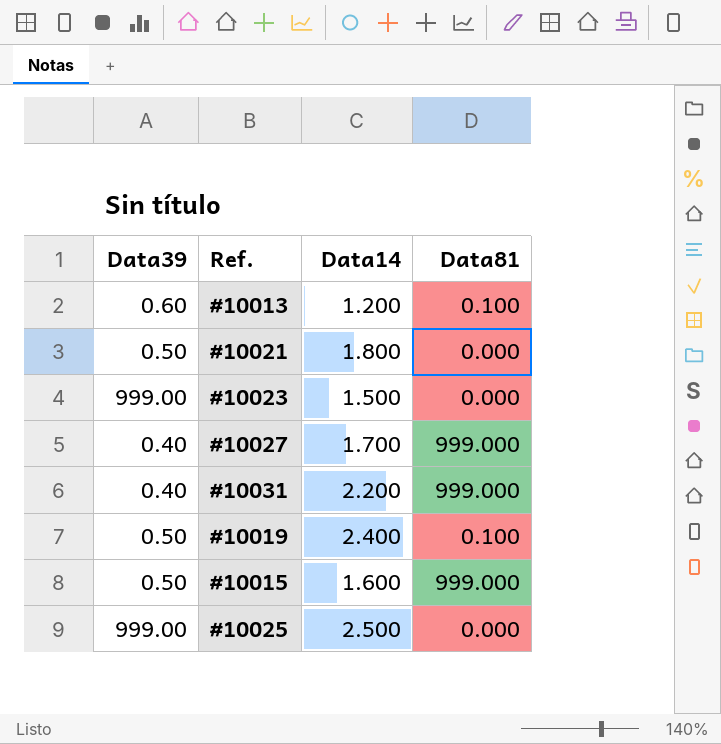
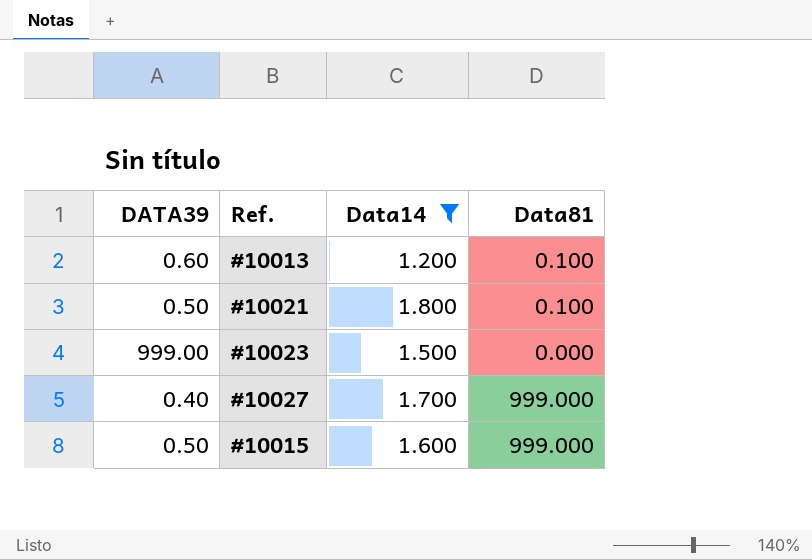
filter: none -> Data14 <= 1.800
column name: Data39 -> DATA39
#10021 | Data81: 0.000 -> 0.100

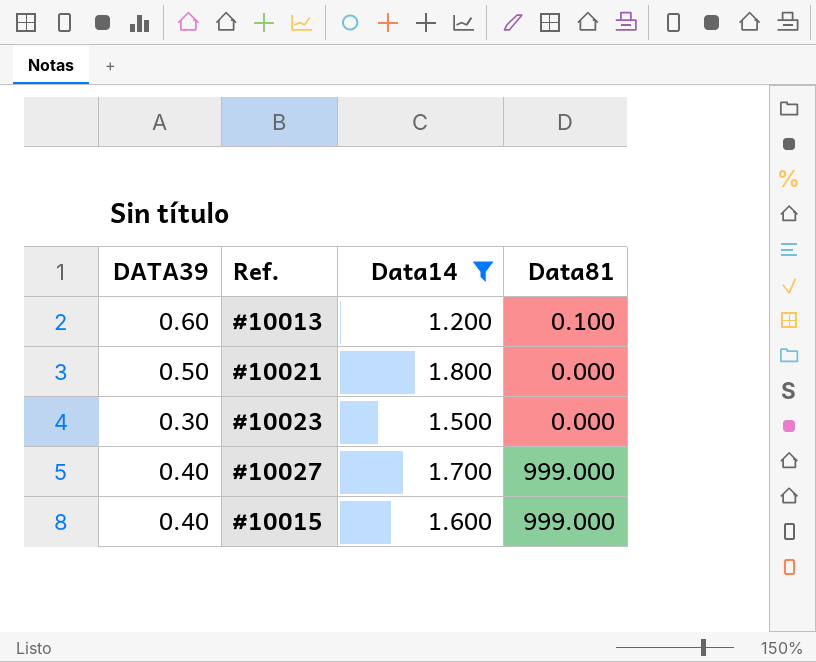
#10021 | Data81: 0.100 -> 0.000
#10023 | DATA39: 999.00 -> 0.30
#10015 | DATA39: 0.50 -> 0.40

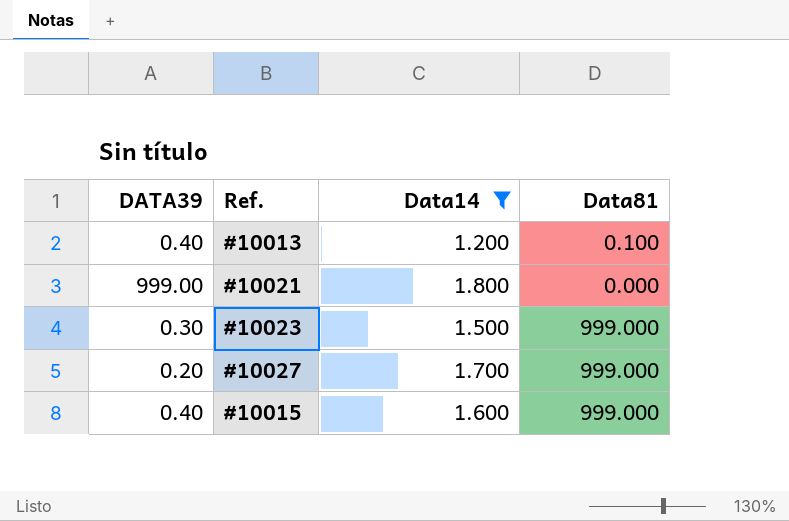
#10013 | DATA39: 0.60 -> 0.40
#10021 | DATA39: 0.50 -> 999.00
#10023 | Data81: 0.000 -> 999.000
#10027 | DATA39: 0.40 -> 0.20

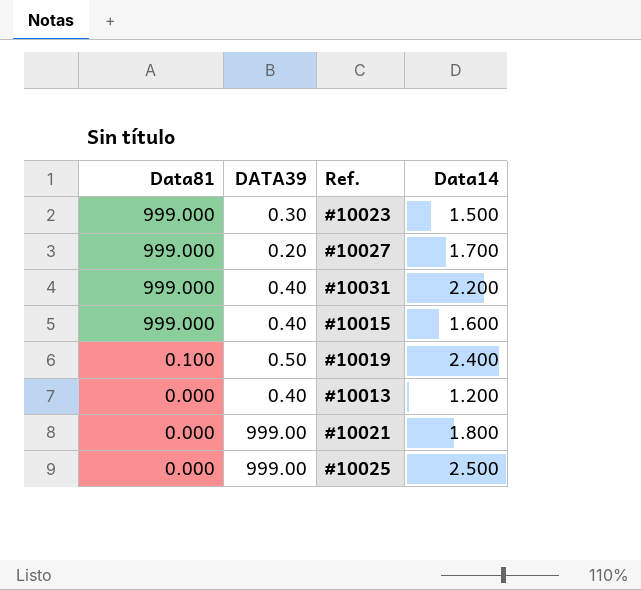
filter: Data14 <= 1.800 -> none
row order: none -> Data81 descending
column Data81 | position: 4 -> 1
#10013 | Data81: 0.100 -> 0.000

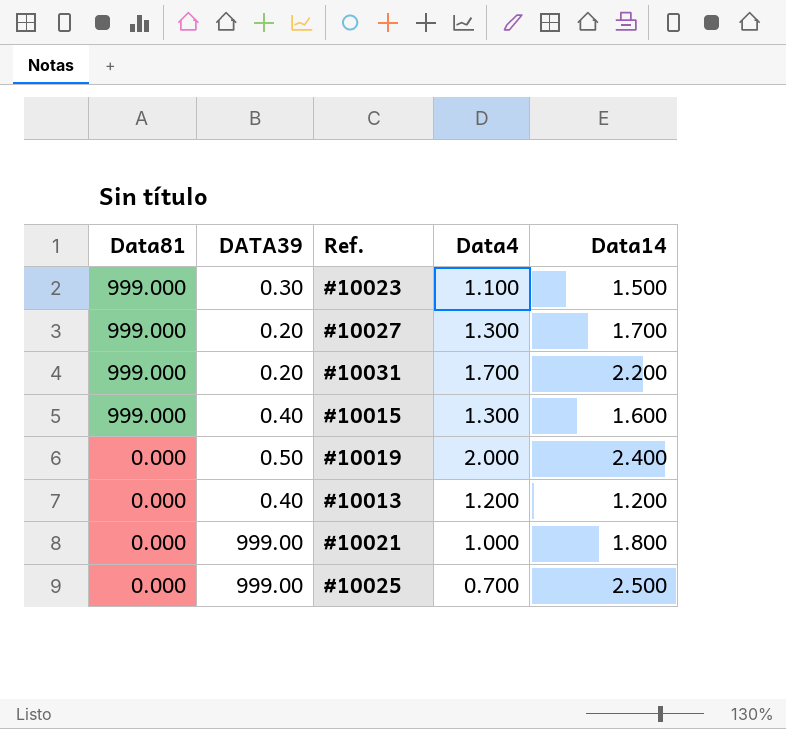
column Data4 | position: none -> 4
#10031 | DATA39: 0.40 -> 0.20
#10019 | Data81: 0.100 -> 0.000

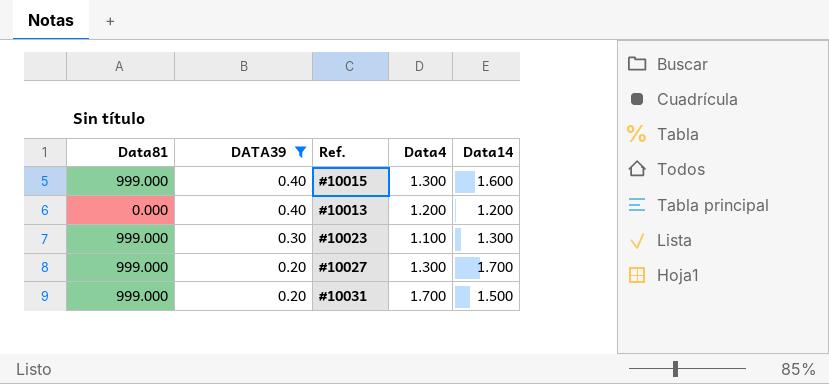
filter: none -> DATA39 <= 0.40
row order: Data81 descending -> DATA39 descending
#10023 | Data14: 1.500 -> 1.300
#10031 | Data14: 2.200 -> 1.500

